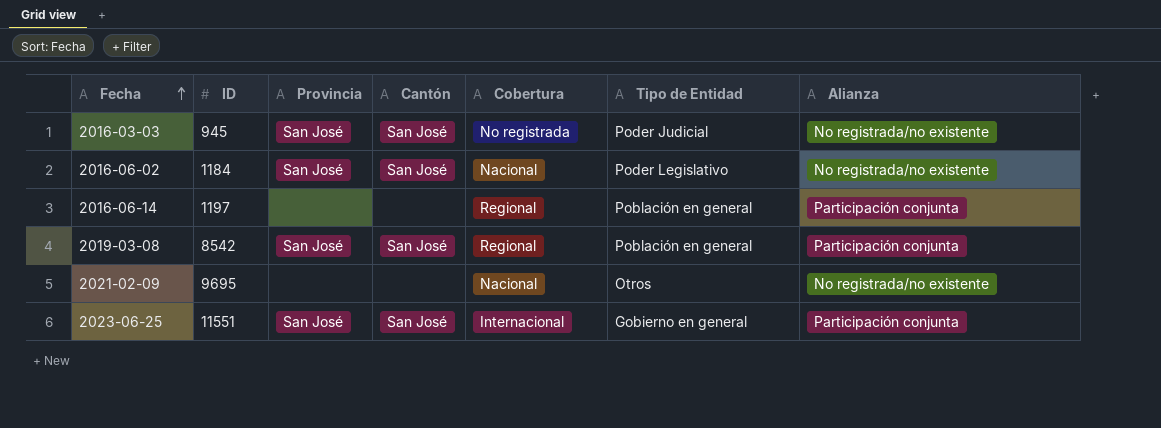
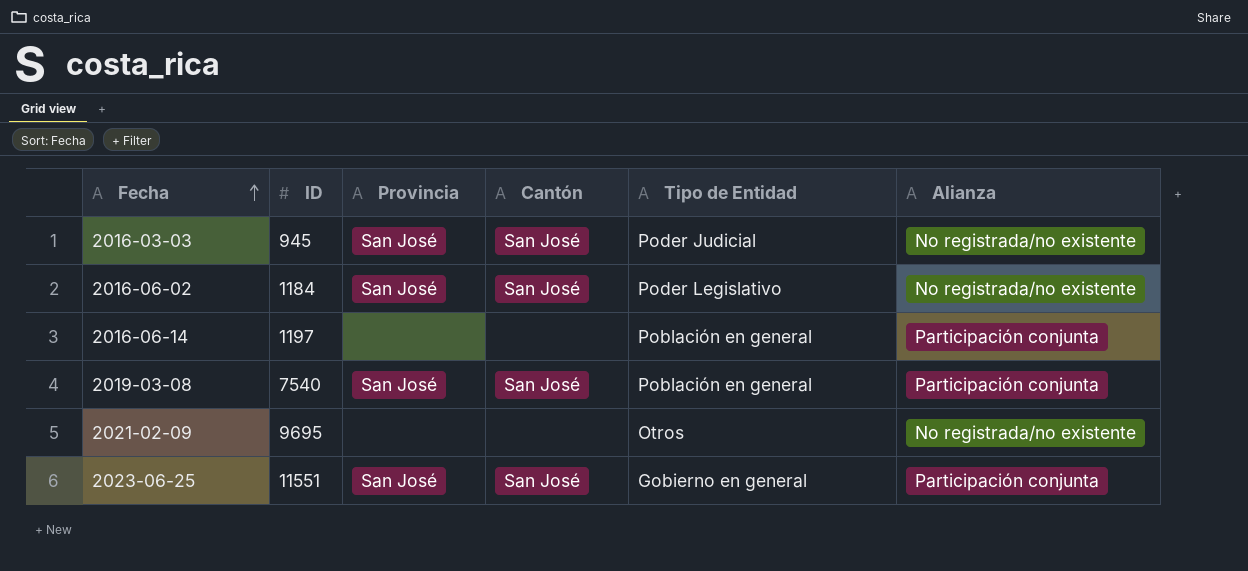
column Cobertura | position: 5 -> none
2019-03-08 | ID: 8542 -> 7540

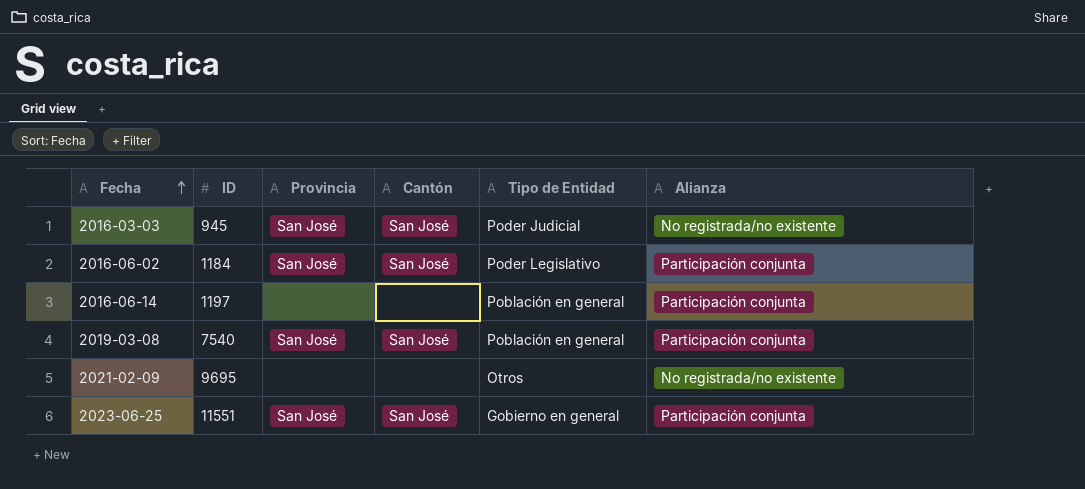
2016-06-02 | Alianza: No registrada/no existente -> Participación conjunta

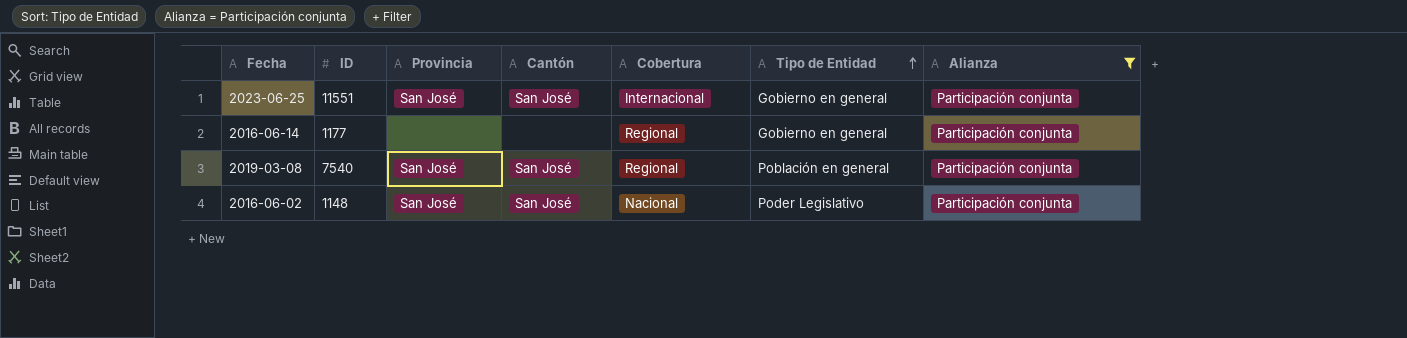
filter: none -> Alianza = Participación conjunta
row order: Fecha ascending -> Tipo de Entidad ascending
column Cobertura | position: none -> 5
2016-06-14 | ID: 1197 -> 1177
2016-06-14 | Tipo de Entidad: Población en general -> Gobierno en general
2016-06-02 | ID: 1184 -> 1148

